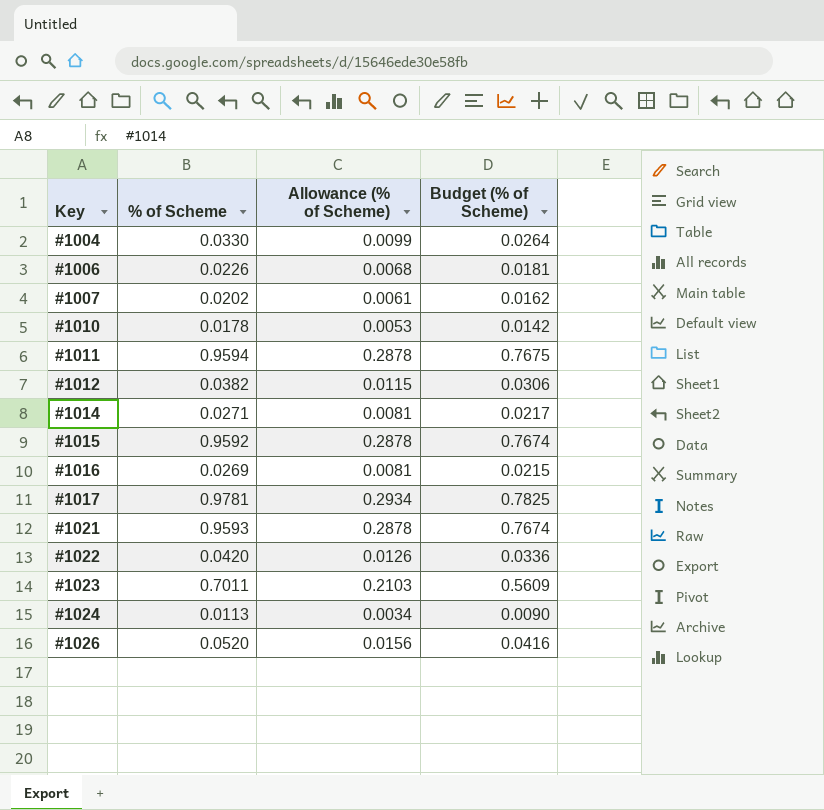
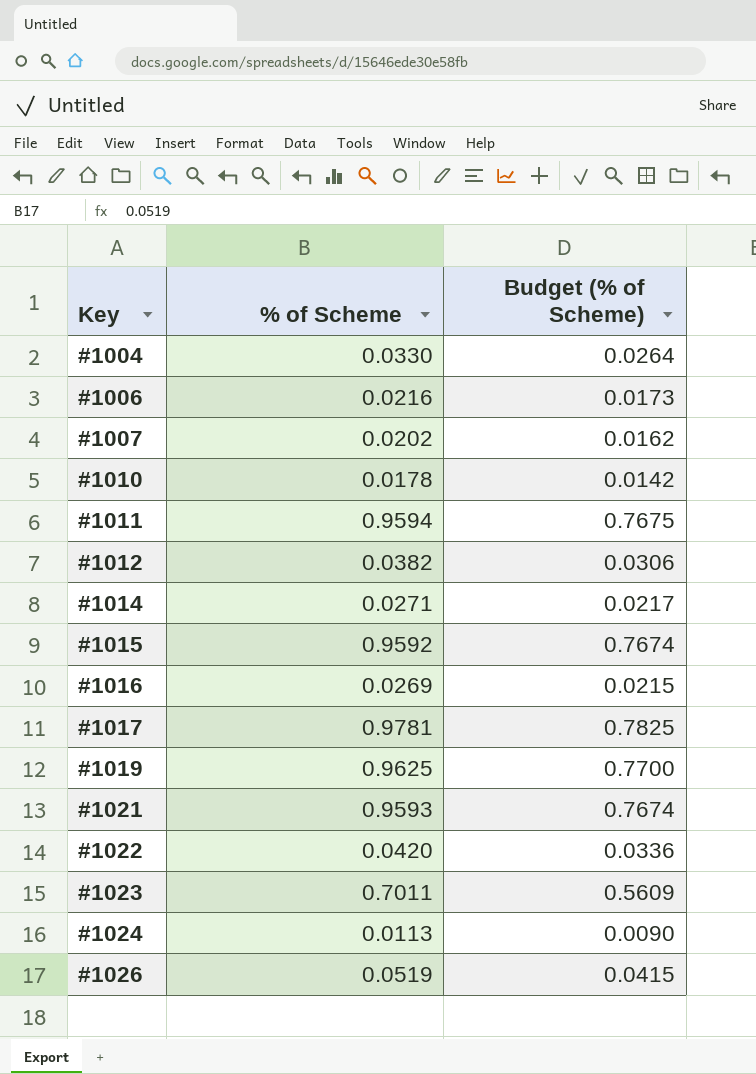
column Allowance (% of Scheme) | formula: [% of Scheme] * 0.3 -> none
#1006 | % of Scheme: 0.0226 -> 0.0216
#1006 | Budget (% of Scheme): 0.0181 -> 0.0173
row #1019: none -> 0.9625 | 0.7700
#1026 | % of Scheme: 0.0520 -> 0.0519
#1026 | Budget (% of Scheme): 0.0416 -> 0.0415

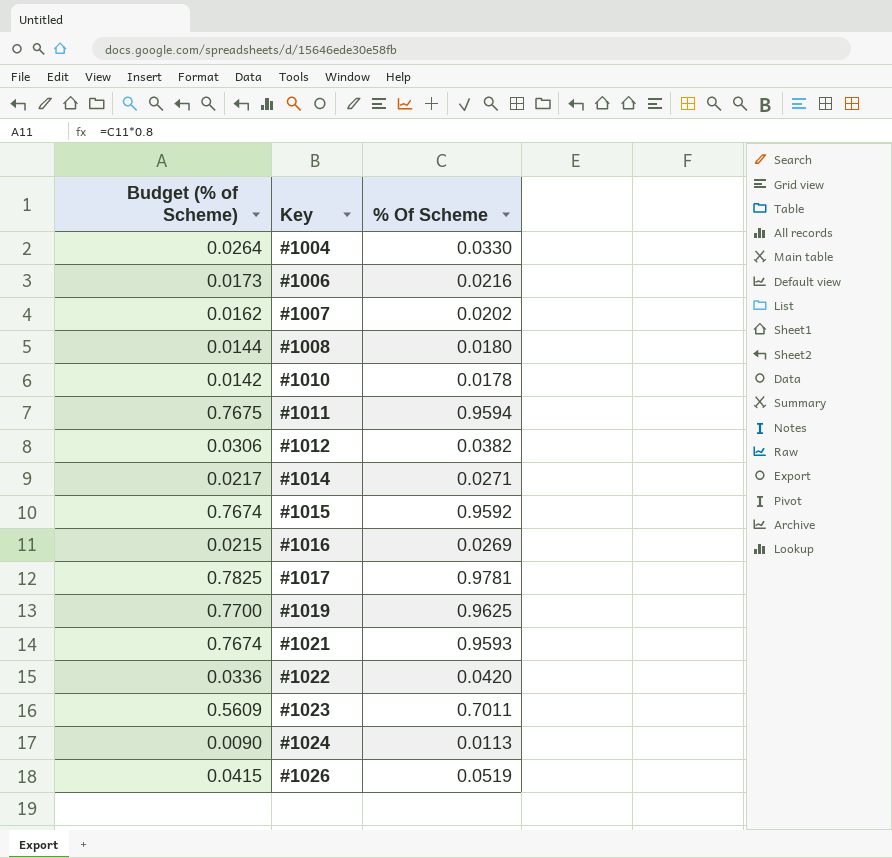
column Budget (% of Scheme) | position: 3 -> 1
column name: % of Scheme -> % Of Scheme
row #1008: none -> 0.0144 | 0.0180

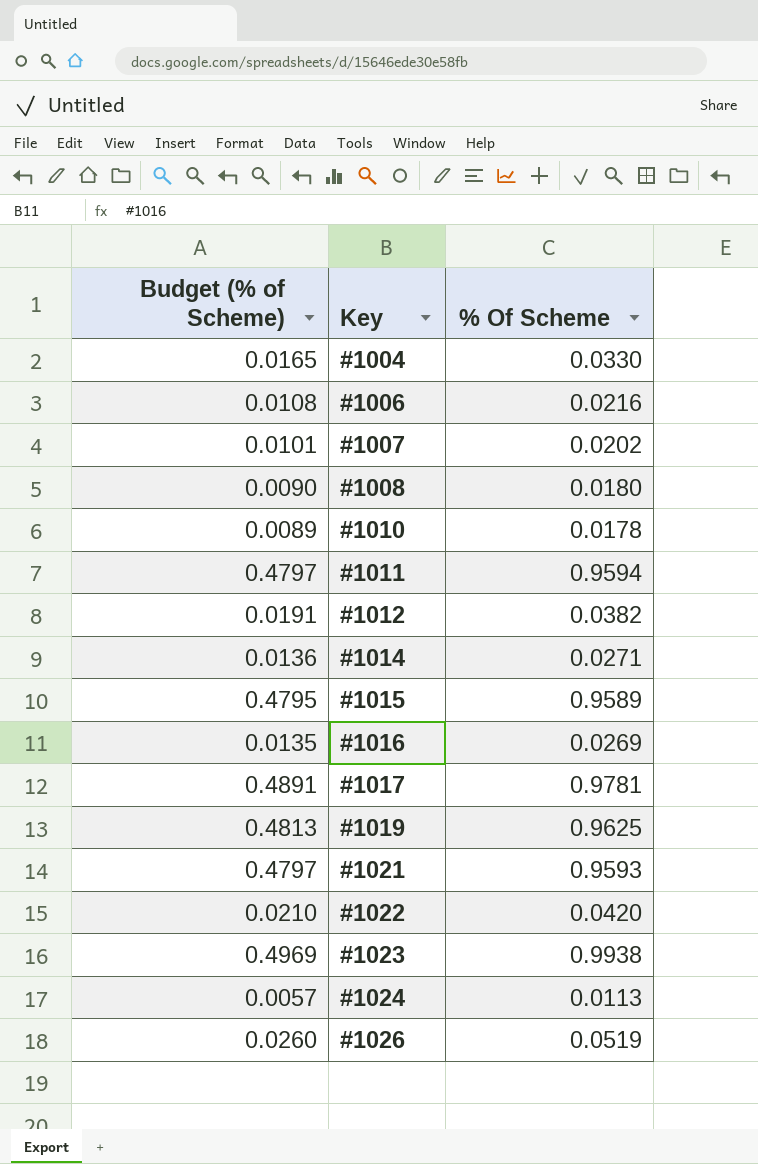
column Budget (% of Scheme) | formula: [% Of Scheme] * 0.8 -> [% Of Scheme] * 0.5
#1015 | % Of Scheme: 0.9592 -> 0.9589
#1023 | % Of Scheme: 0.7011 -> 0.9938

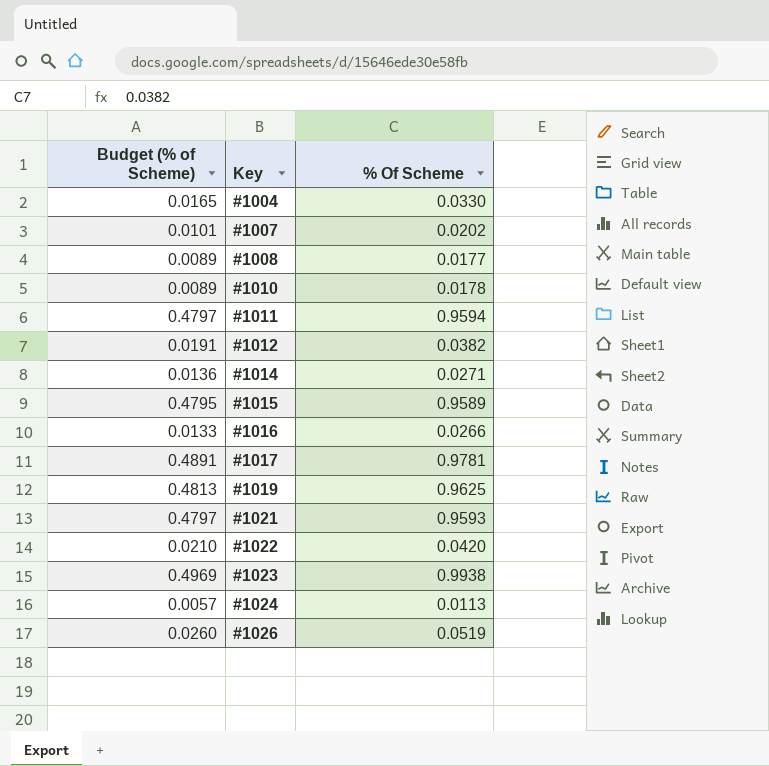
row #1006: 0.0108 | 0.0216 -> none
#1008 | Budget (% of Scheme): 0.0090 -> 0.0089
#1008 | % Of Scheme: 0.0180 -> 0.0177
#1016 | Budget (% of Scheme): 0.0135 -> 0.0133
#1016 | % Of Scheme: 0.0269 -> 0.0266

